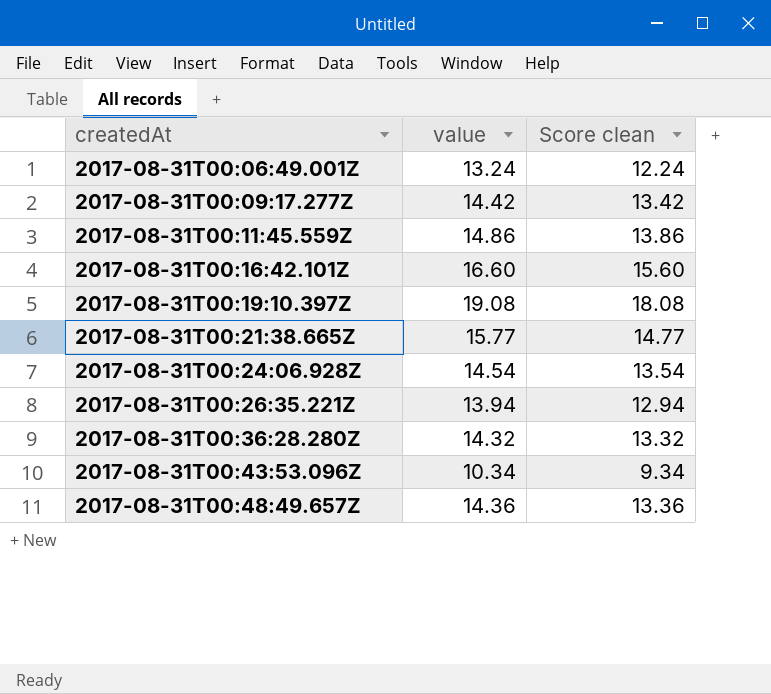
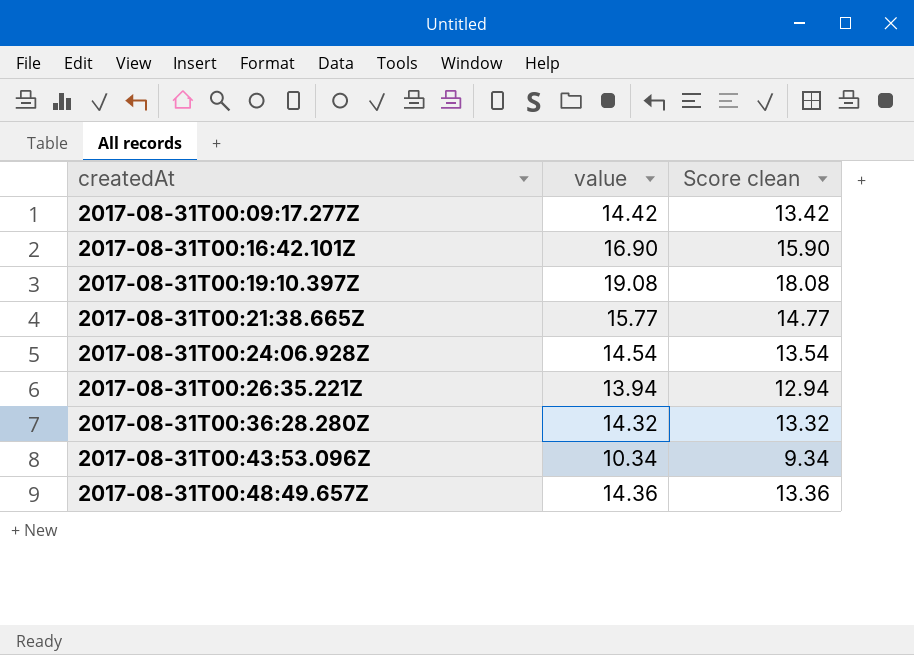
row 2017-08-31T00:06:49.001Z: 13.24 | 12.24 -> none
row 2017-08-31T00:11:45.559Z: 14.86 | 13.86 -> none
2017-08-31T00:16:42.101Z | value: 16.60 -> 16.90
2017-08-31T00:16:42.101Z | Score clean: 15.60 -> 15.90

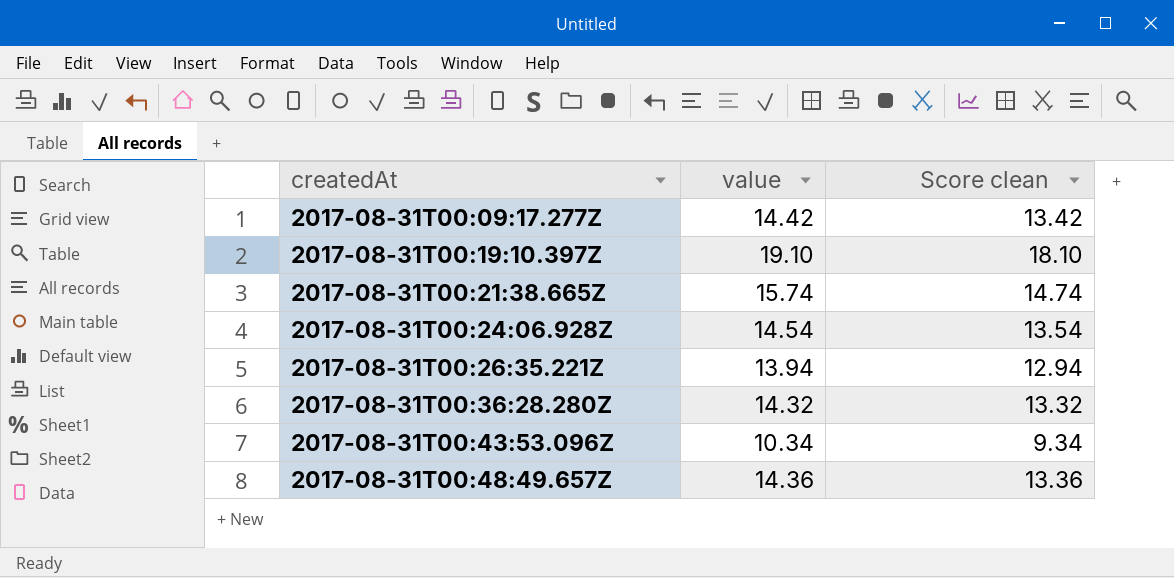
row 2017-08-31T00:16:42.101Z: 16.90 | 15.90 -> none
2017-08-31T00:19:10.397Z | value: 19.08 -> 19.10
2017-08-31T00:19:10.397Z | Score clean: 18.08 -> 18.10
2017-08-31T00:21:38.665Z | value: 15.77 -> 15.74
2017-08-31T00:21:38.665Z | Score clean: 14.77 -> 14.74

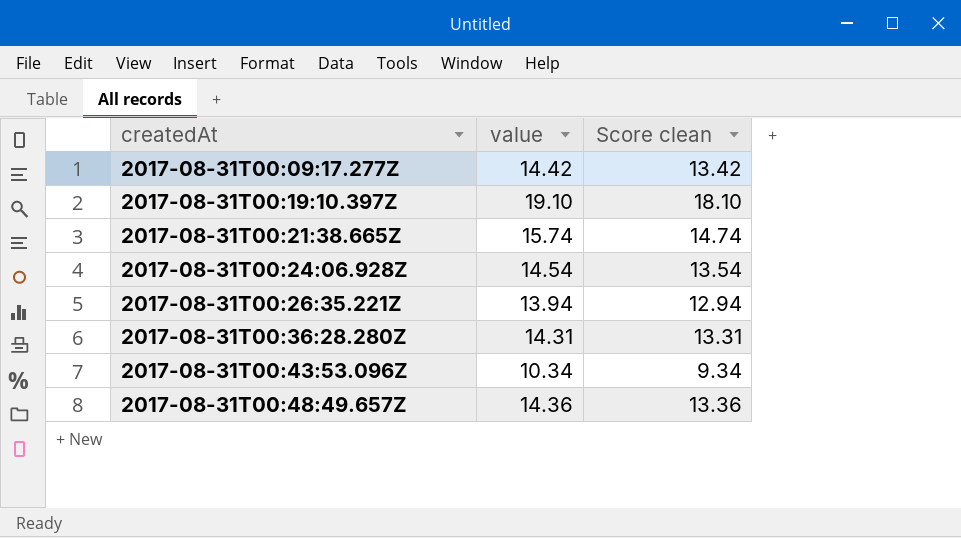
2017-08-31T00:36:28.280Z | value: 14.32 -> 14.31
2017-08-31T00:36:28.280Z | Score clean: 13.32 -> 13.31

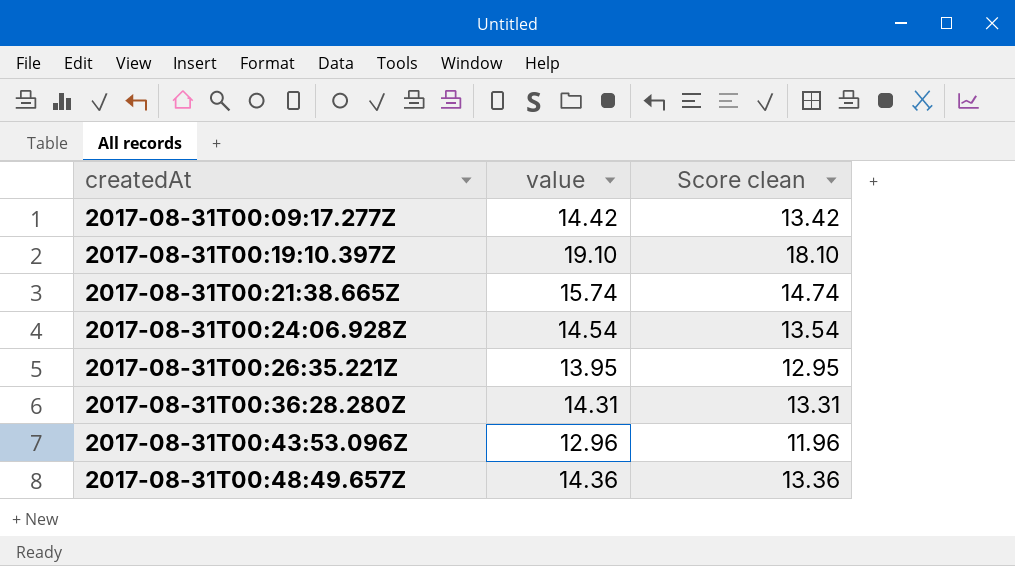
2017-08-31T00:26:35.221Z | value: 13.94 -> 13.95
2017-08-31T00:26:35.221Z | Score clean: 12.94 -> 12.95
2017-08-31T00:43:53.096Z | value: 10.34 -> 12.96
2017-08-31T00:43:53.096Z | Score clean: 9.34 -> 11.96

